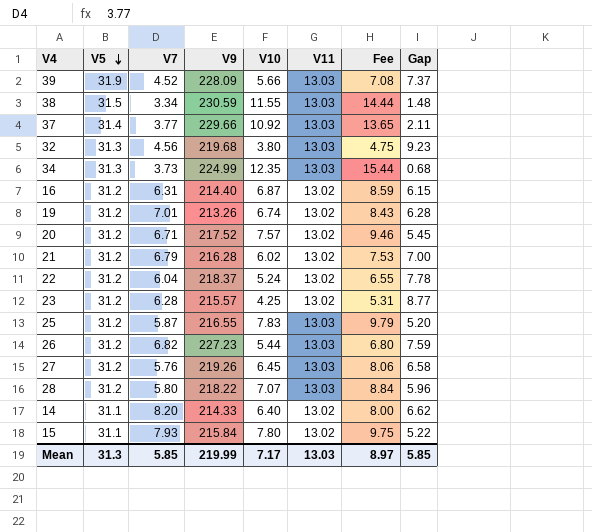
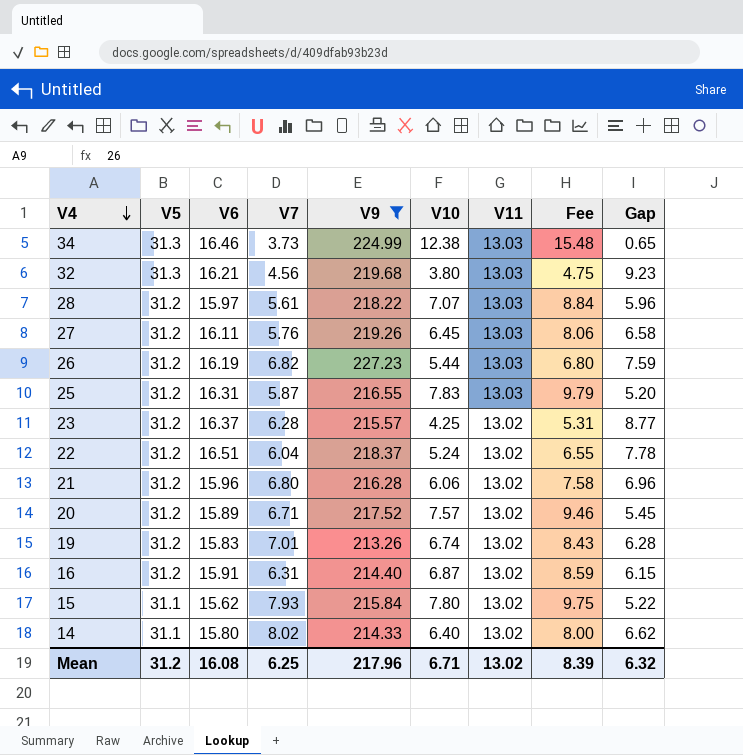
filter: none -> V9 <= 227.23
row order: V5 descending -> V4 descending
column V6 | position: none -> 3
34 | V10: 12.35 -> 12.38
34 | Fee: 15.44 -> 15.48
34 | Gap: 0.68 -> 0.65
28 | V7: 5.80 -> 5.61
21 | V7: 6.79 -> 6.80
21 | V10: 6.02 -> 6.06
21 | Fee: 7.53 -> 7.58
21 | Gap: 7.00 -> 6.96
14 | V7: 8.20 -> 8.02
Mean | V5: 31.3 -> 31.2
Mean | V7: 5.85 -> 6.25
Mean | V9: 219.99 -> 217.96
Mean | V10: 7.17 -> 6.71
Mean | V11: 13.03 -> 13.02
Mean | Fee: 8.97 -> 8.39
Mean | Gap: 5.85 -> 6.32

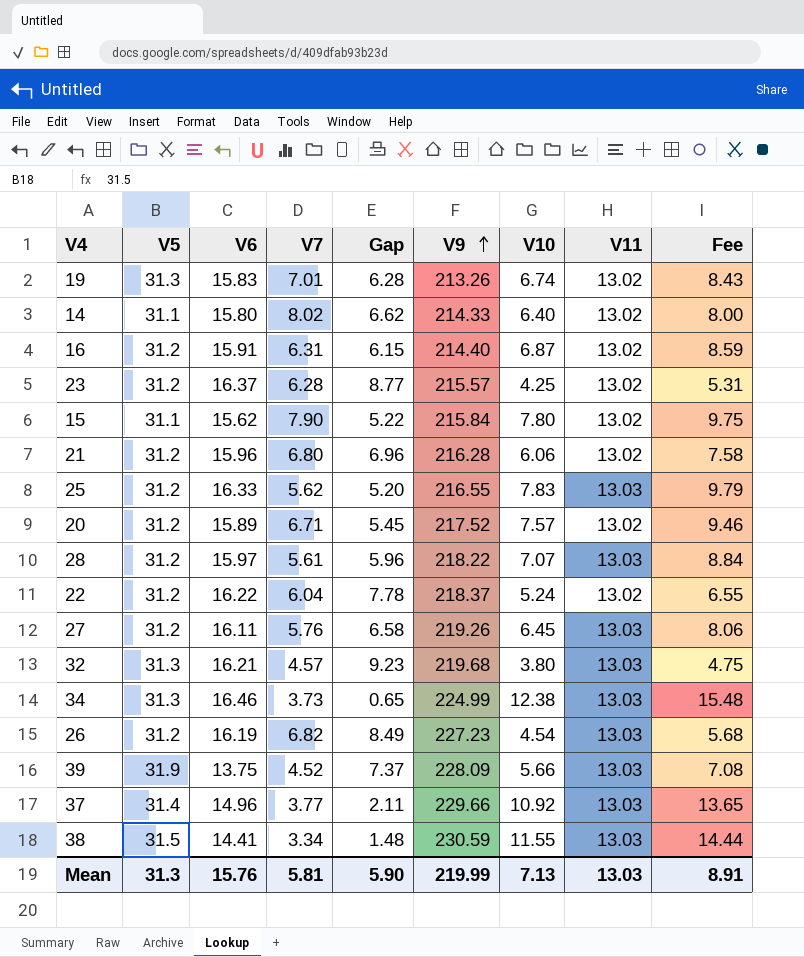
filter: V9 <= 227.23 -> none
row order: V4 descending -> V9 ascending
column Gap | position: 9 -> 5
19 | V5: 31.2 -> 31.3
15 | V7: 7.93 -> 7.90
25 | V6: 16.31 -> 16.33
25 | V7: 5.87 -> 5.62
22 | V6: 16.51 -> 16.22
32 | V7: 4.56 -> 4.57
26 | Gap: 7.59 -> 8.49
26 | V10: 5.44 -> 4.54
26 | Fee: 6.80 -> 5.68
Mean | V5: 31.2 -> 31.3
Mean | V6: 16.08 -> 15.76
Mean | V7: 6.25 -> 5.81
Mean | Gap: 6.32 -> 5.90
Mean | V9: 217.96 -> 219.99
Mean | V10: 6.71 -> 7.13
Mean | V11: 13.02 -> 13.03
Mean | Fee: 8.39 -> 8.91

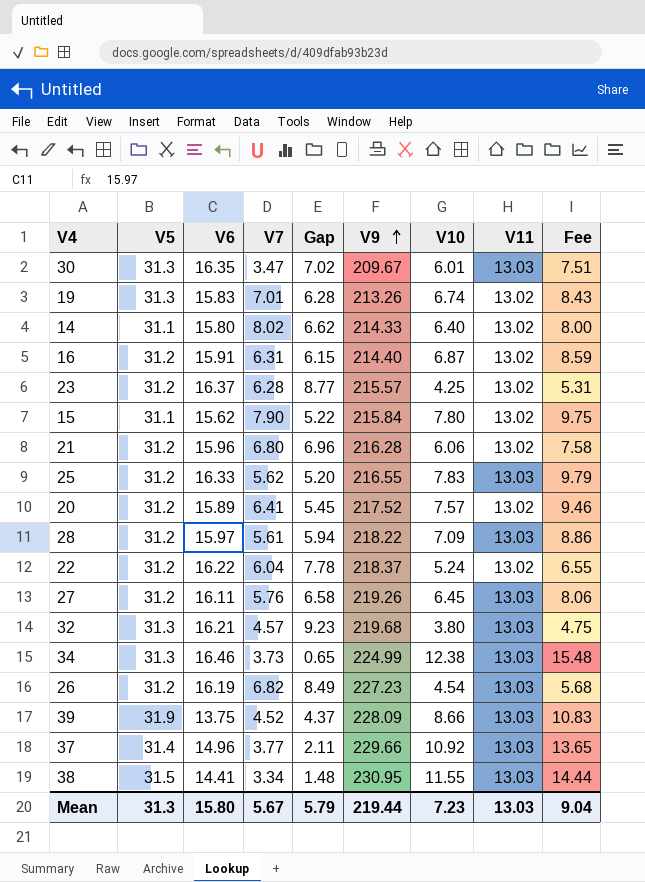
row 30: none -> 31.3 | 16.35 | 3.47 | 7.02 | 209.67 | 6.01 | 13.03 | 7.51
20 | V7: 6.71 -> 6.41
28 | Gap: 5.96 -> 5.94
28 | V10: 7.07 -> 7.09
28 | Fee: 8.84 -> 8.86
39 | Gap: 7.37 -> 4.37
39 | V10: 5.66 -> 8.66
39 | Fee: 7.08 -> 10.83
38 | V9: 230.59 -> 230.95
Mean | V6: 15.76 -> 15.80
Mean | V7: 5.81 -> 5.67
Mean | Gap: 5.90 -> 5.79
Mean | V9: 219.99 -> 219.44
Mean | V10: 7.13 -> 7.23
Mean | Fee: 8.91 -> 9.04

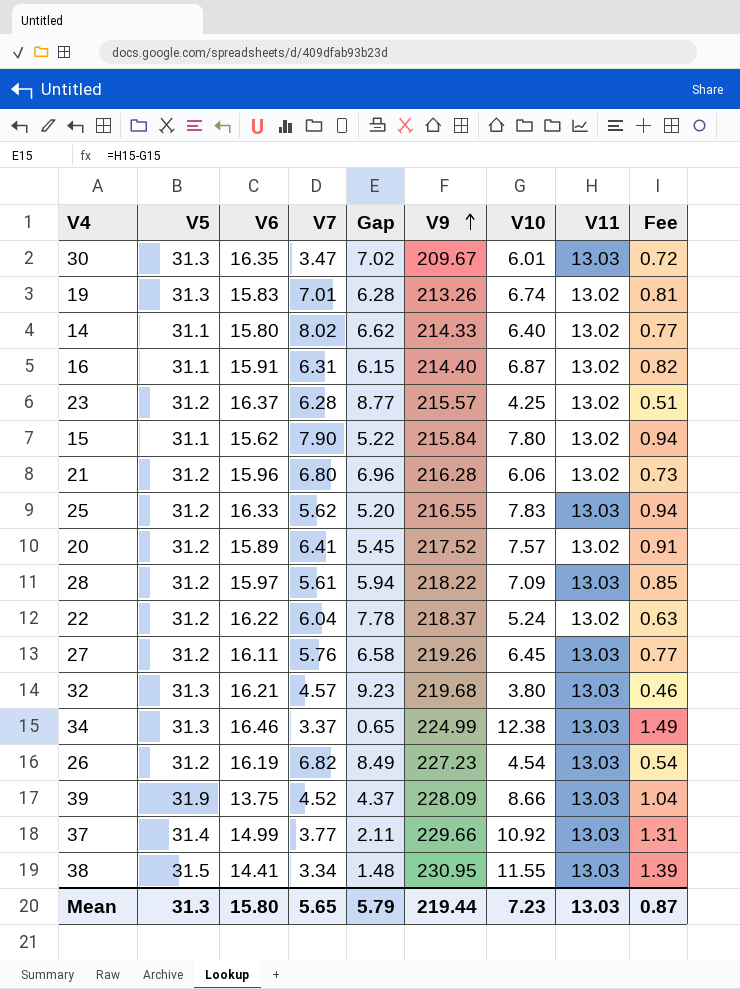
column Fee | formula: [V10] * 1.25 -> [V10] * 0.12
16 | V5: 31.2 -> 31.1
34 | V7: 3.73 -> 3.37
37 | V6: 14.96 -> 14.99
Mean | V7: 5.67 -> 5.65
Mean | Fee: 9.04 -> 0.87

